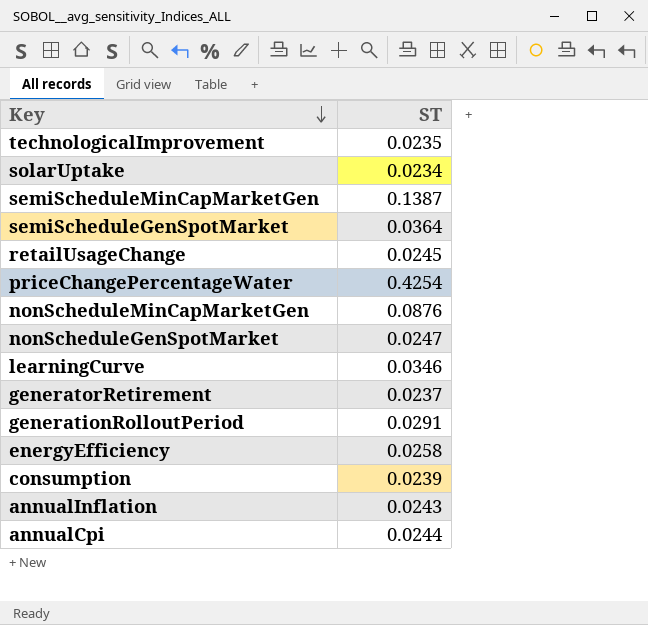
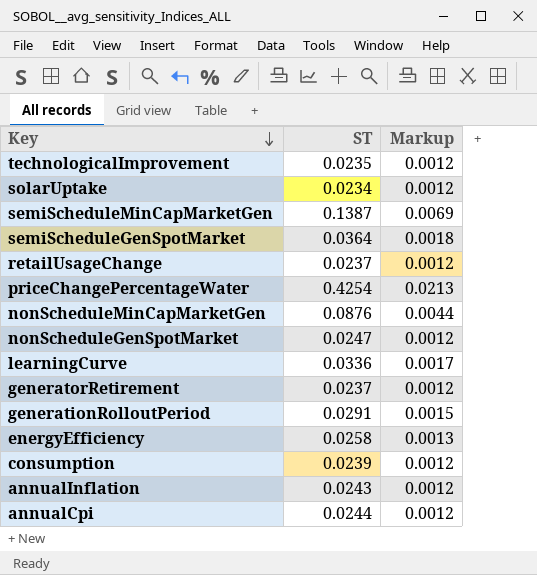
column Markup | formula: none -> [ST] * 0.05
retailUsageChange | ST: 0.0245 -> 0.0237
learningCurve | ST: 0.0346 -> 0.0336

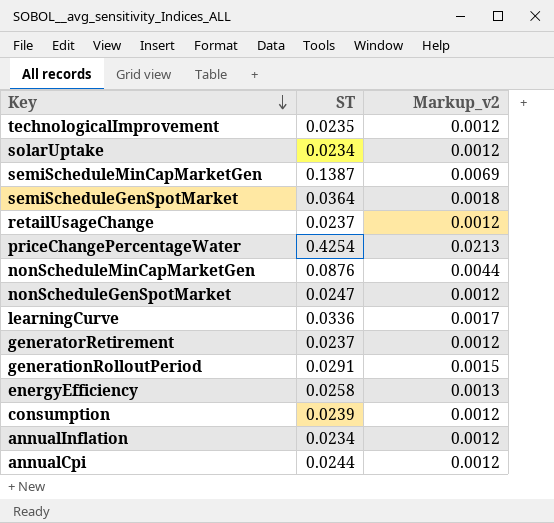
column name: Markup -> Markup_v2
annualInflation | ST: 0.0243 -> 0.0234

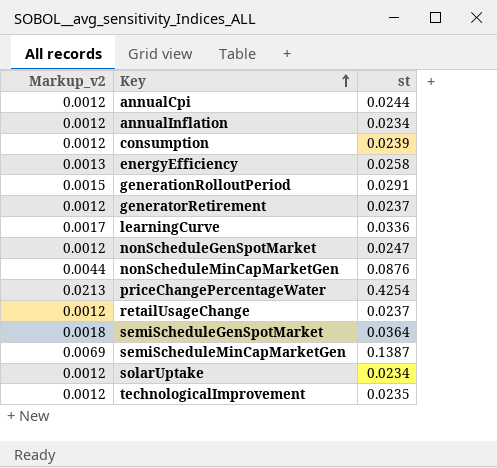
row order: Key descending -> Key ascending
column Markup_v2 | position: 3 -> 1
column name: ST -> st

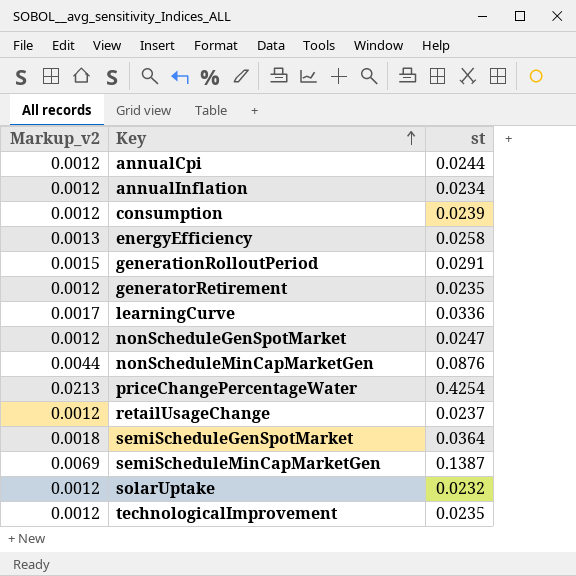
generatorRetirement | st: 0.0237 -> 0.0235
solarUptake | st: 0.0234 -> 0.0232

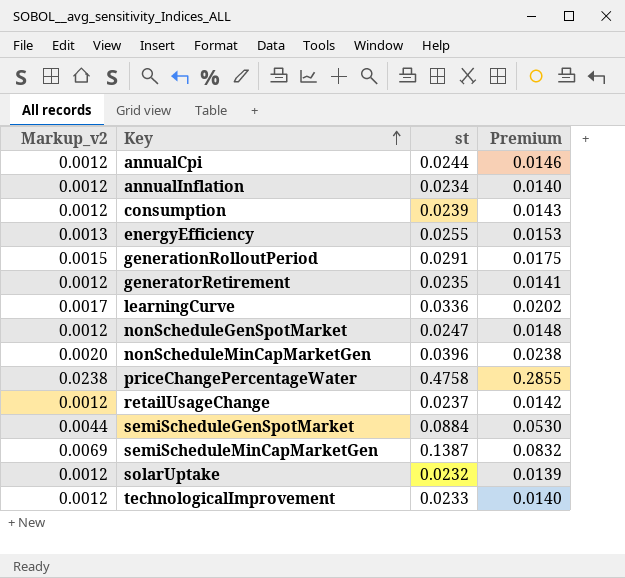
column Premium | formula: none -> [st] * 0.6
energyEfficiency | st: 0.0258 -> 0.0255
nonScheduleMinCapMarketGen | Markup_v2: 0.0044 -> 0.0020
nonScheduleMinCapMarketGen | st: 0.0876 -> 0.0396
priceChangePercentageWater | Markup_v2: 0.0213 -> 0.0238
priceChangePercentageWater | st: 0.4254 -> 0.4758
semiScheduleGenSpotMarket | Markup_v2: 0.0018 -> 0.0044
semiScheduleGenSpotMarket | st: 0.0364 -> 0.0884
technologicalImprovement | st: 0.0235 -> 0.0233

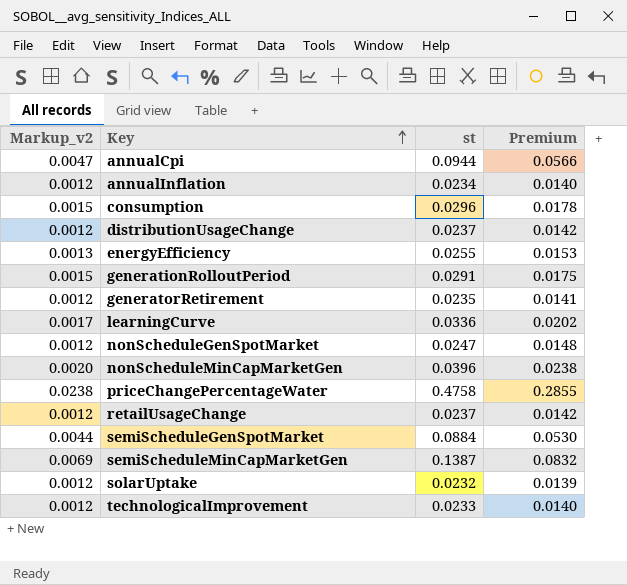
annualCpi | Markup_v2: 0.0012 -> 0.0047
annualCpi | st: 0.0244 -> 0.0944
annualCpi | Premium: 0.0146 -> 0.0566
consumption | Markup_v2: 0.0012 -> 0.0015
consumption | st: 0.0239 -> 0.0296
consumption | Premium: 0.0143 -> 0.0178
row distributionUsageChange: none -> 0.0012 | 0.0237 | 0.0142

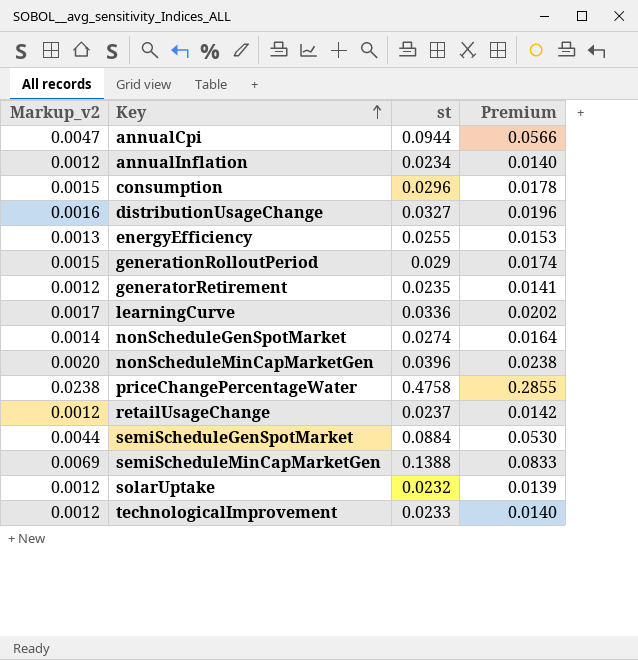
distributionUsageChange | Markup_v2: 0.0012 -> 0.0016
distributionUsageChange | st: 0.0237 -> 0.0327
distributionUsageChange | Premium: 0.0142 -> 0.0196
generationRolloutPeriod | st: 0.0291 -> 0.029
generationRolloutPeriod | Premium: 0.0175 -> 0.0174
nonScheduleGenSpotMarket | Markup_v2: 0.0012 -> 0.0014
nonScheduleGenSpotMarket | st: 0.0247 -> 0.0274
nonScheduleGenSpotMarket | Premium: 0.0148 -> 0.0164
semiScheduleMinCapMarketGen | st: 0.1387 -> 0.1388
semiScheduleMinCapMarketGen | Premium: 0.0832 -> 0.0833

